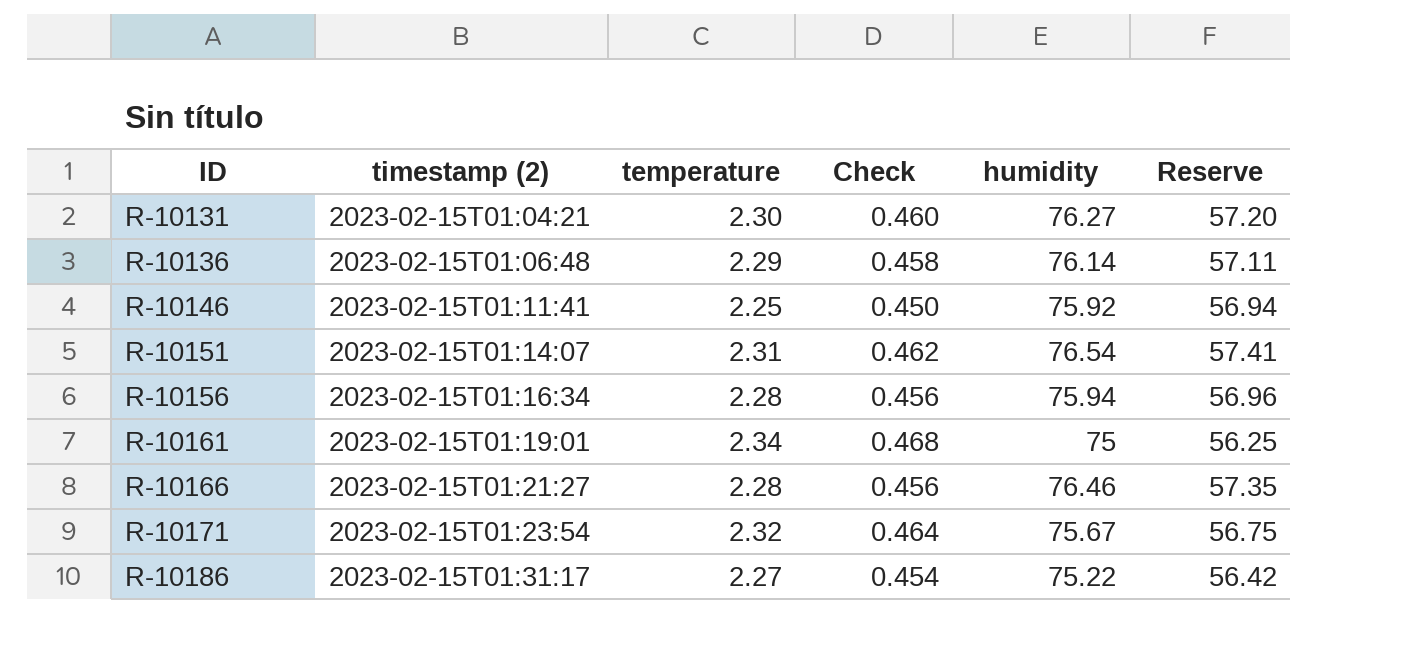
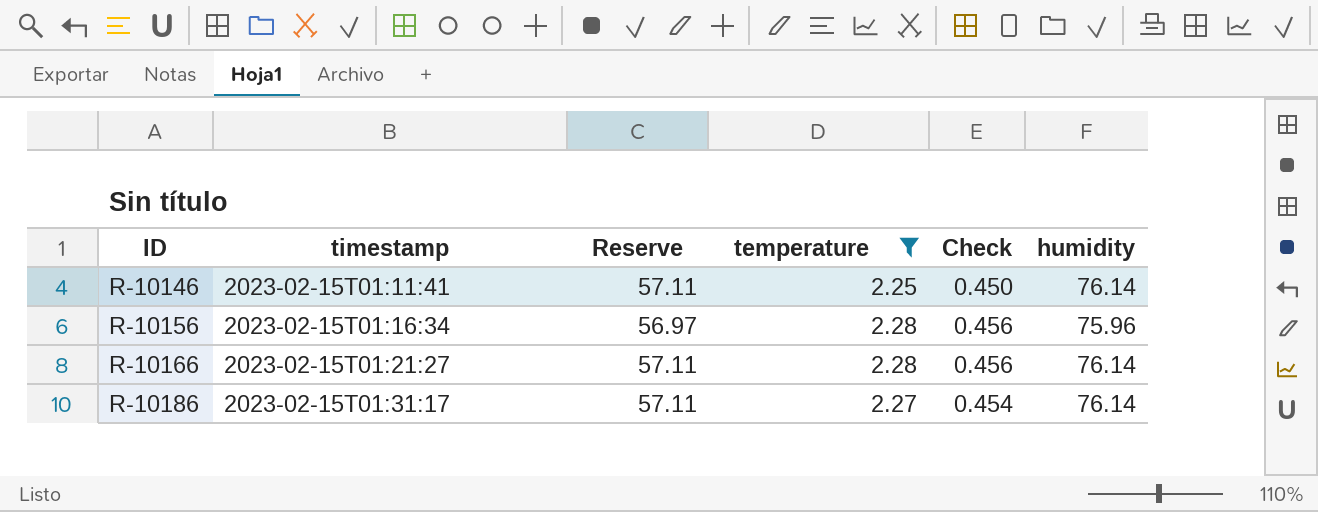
filter: none -> temperature <= 2.28
column name: timestamp (2) -> timestamp
column Reserve | position: 6 -> 3
R-10146 | Reserve: 56.94 -> 57.11
R-10146 | humidity: 75.92 -> 76.14
R-10156 | Reserve: 56.96 -> 56.97
R-10156 | humidity: 75.94 -> 75.96
R-10166 | Reserve: 57.35 -> 57.11
R-10166 | humidity: 76.46 -> 76.14
R-10186 | Reserve: 56.42 -> 57.11
R-10186 | humidity: 75.22 -> 76.14

